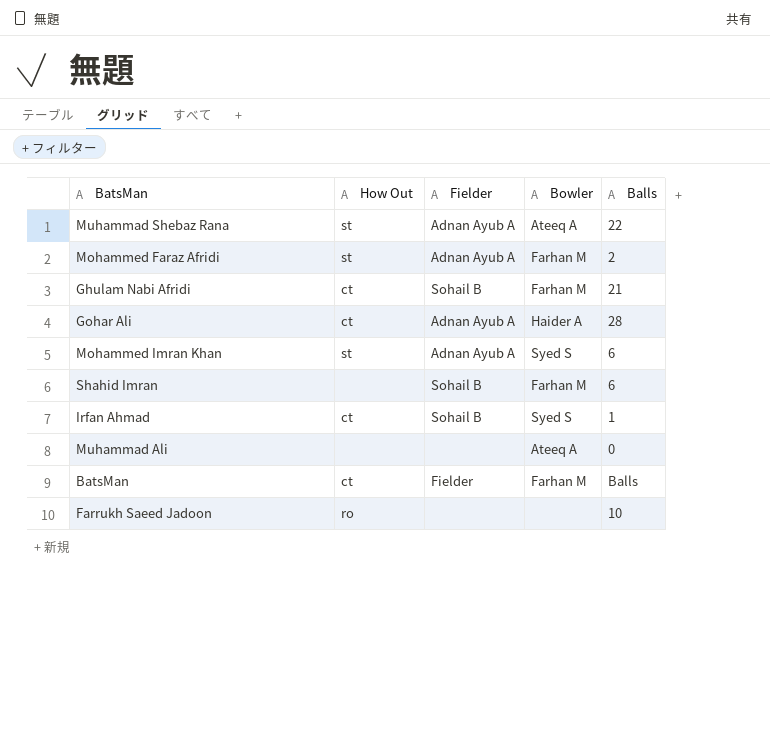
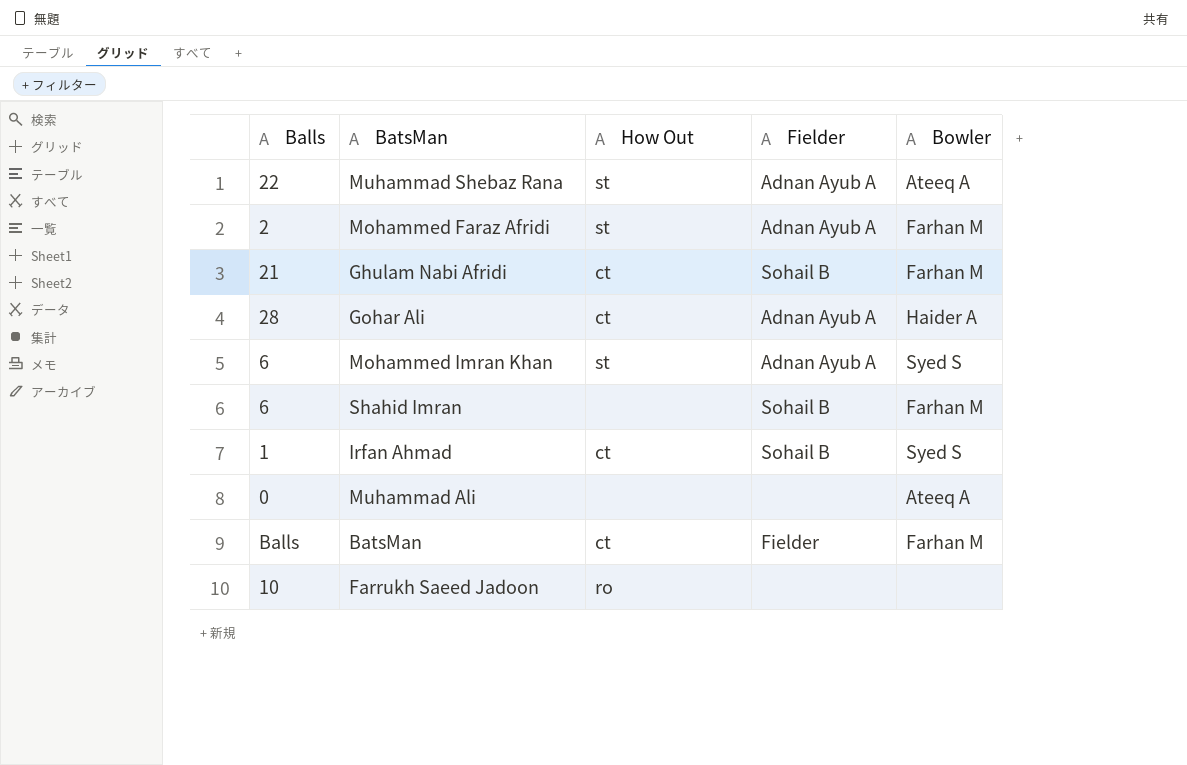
column Balls | position: 5 -> 1

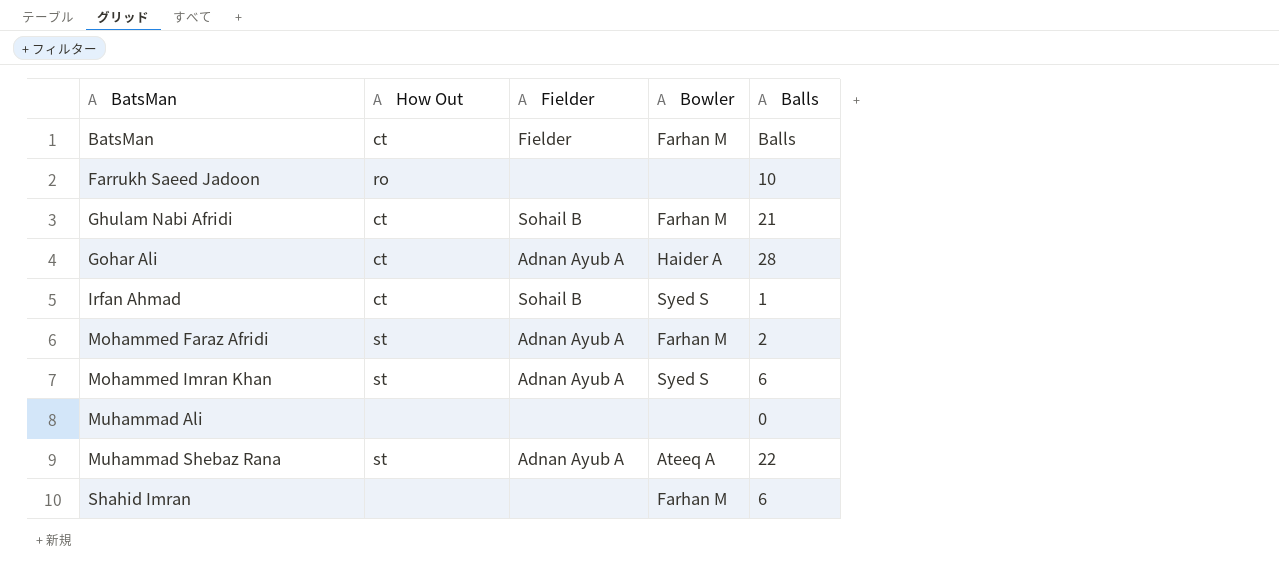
row order: none -> BatsMan ascending
column Balls | position: 1 -> 5
Muhammad Ali | Bowler: Ateeq A -> none
Shahid Imran | Fielder: Sohail B -> none

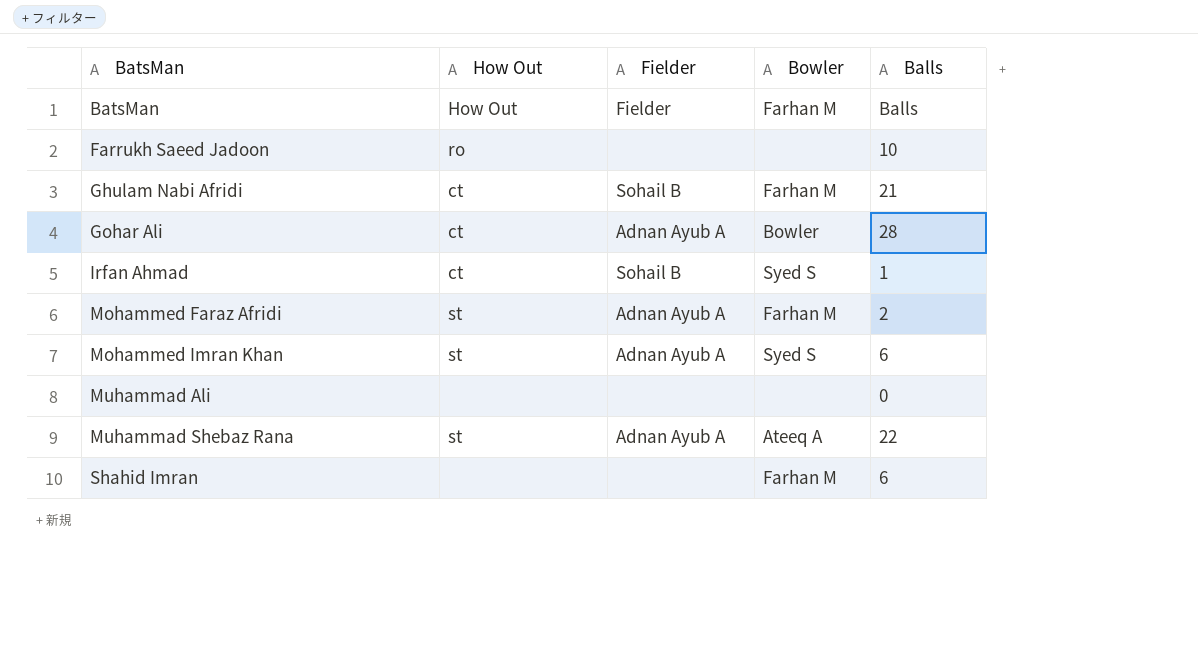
BatsMan | How Out: ct -> How Out
Gohar Ali | Bowler: Haider A -> Bowler

